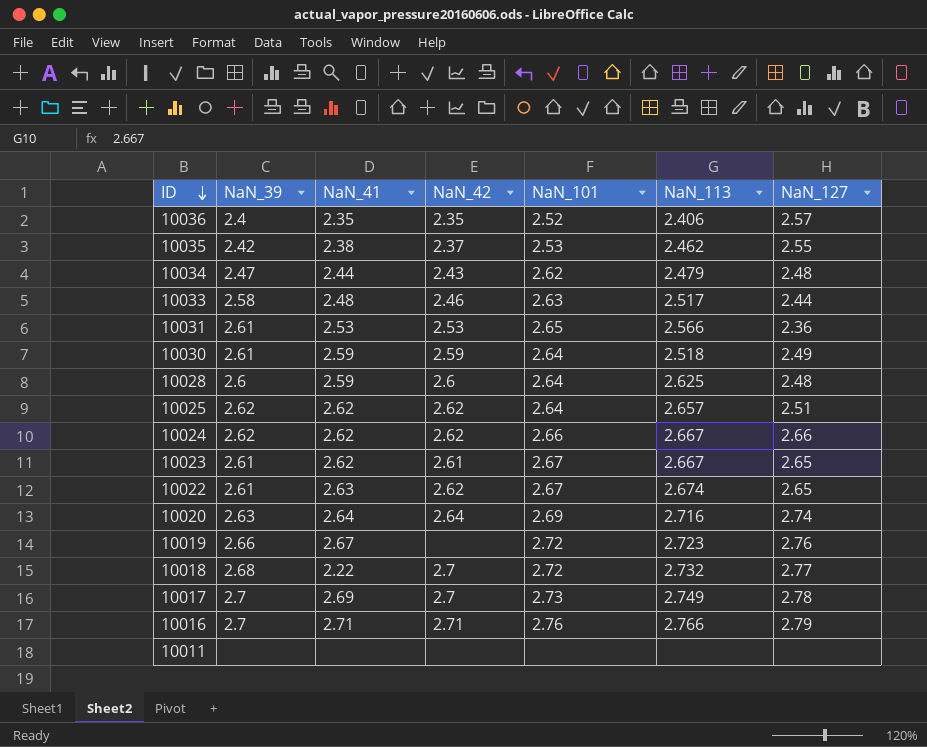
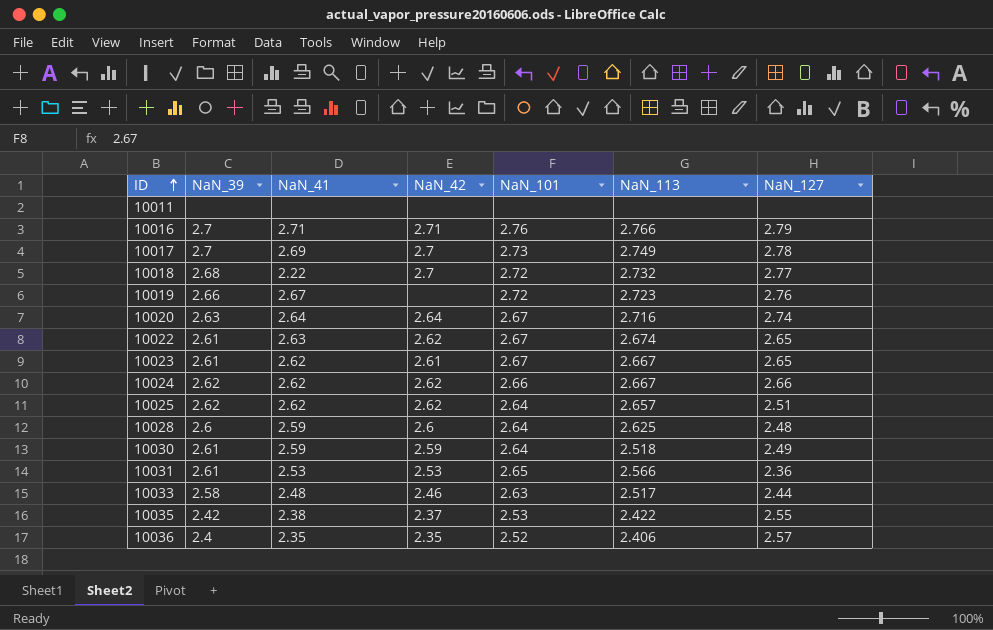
row order: ID descending -> ID ascending
row 10034: 2.47 | 2.44 | 2.43 | 2.62 | 2.479 | 2.48 -> none
10020 | NaN_101: 2.69 -> 2.67
10035 | NaN_113: 2.462 -> 2.422

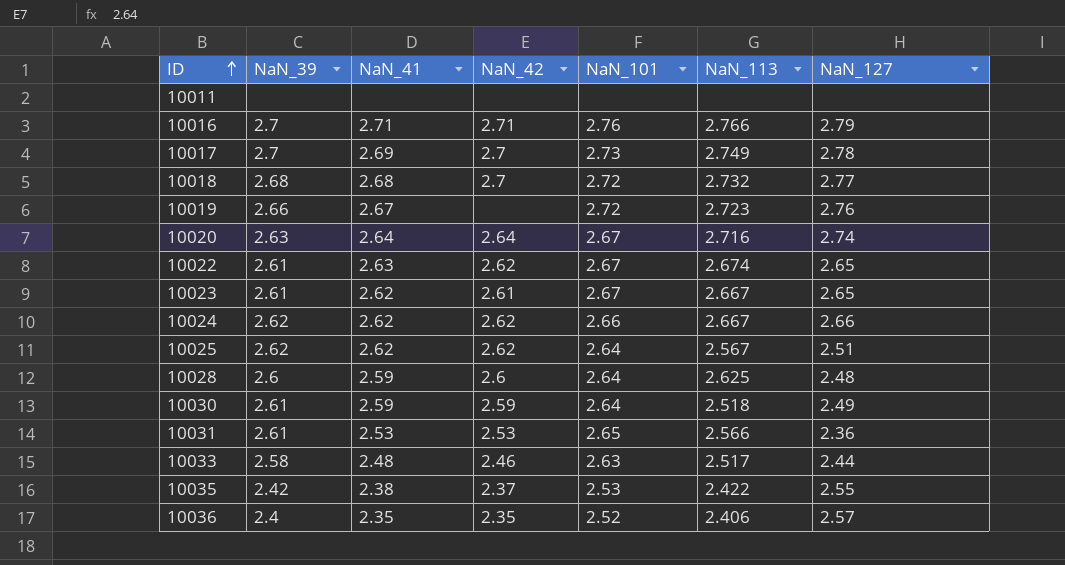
10018 | NaN_41: 2.22 -> 2.68
10025 | NaN_113: 2.657 -> 2.567

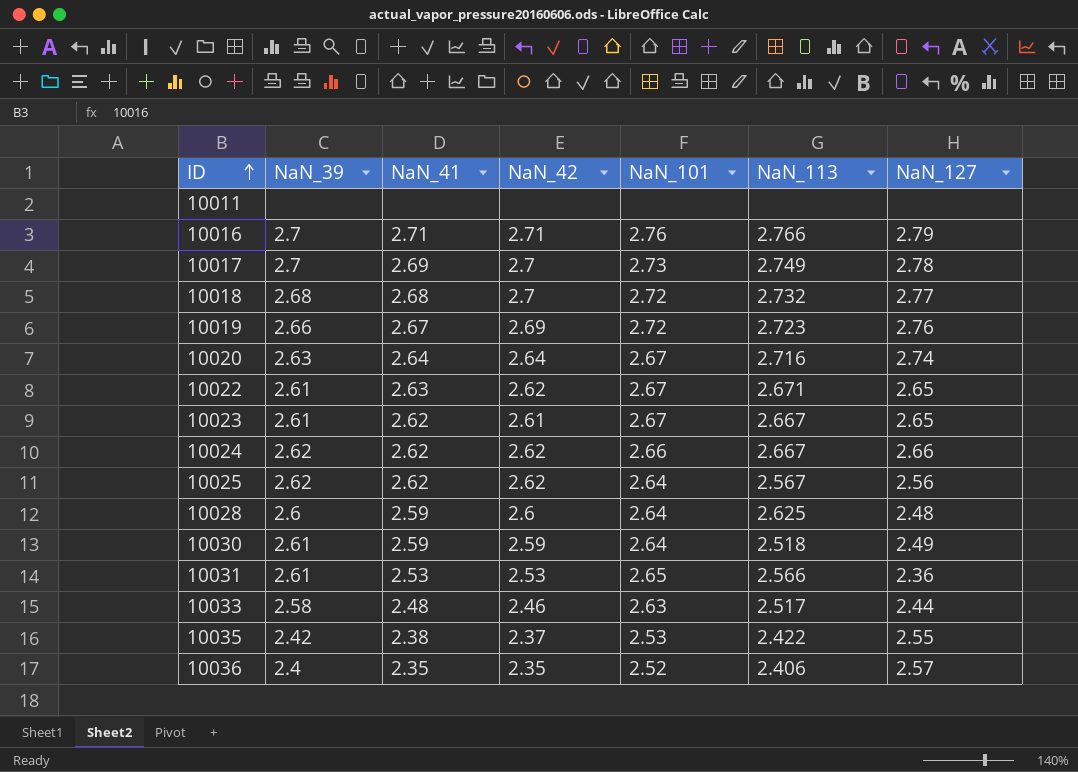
10019 | NaN_42: none -> 2.69
10022 | NaN_113: 2.674 -> 2.671
10025 | NaN_127: 2.51 -> 2.56

